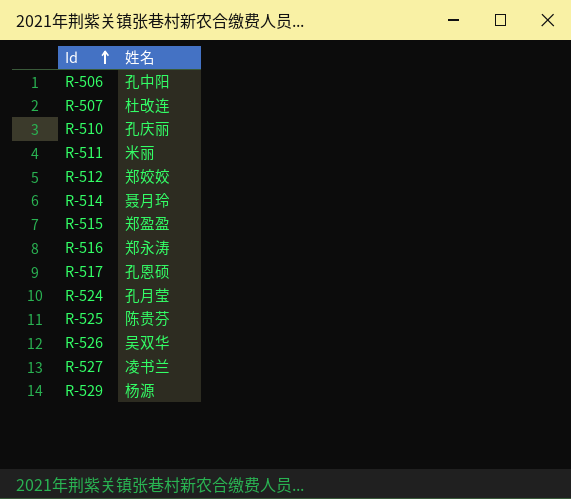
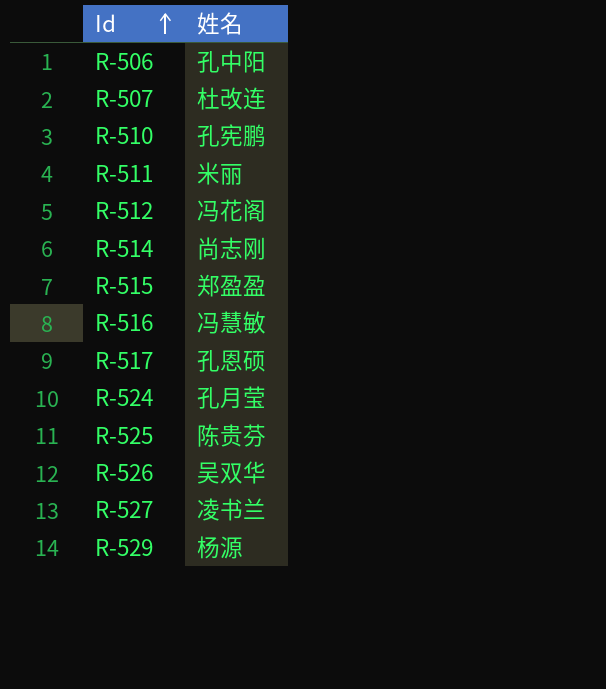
R-510 | 姓名: 孔庆丽 -> 孔宪鹏
R-512 | 姓名: 郑姣姣 -> 冯花阁
R-514 | 姓名: 聂月玲 -> 尚志刚
R-516 | 姓名: 郑永涛 -> 冯慧敏

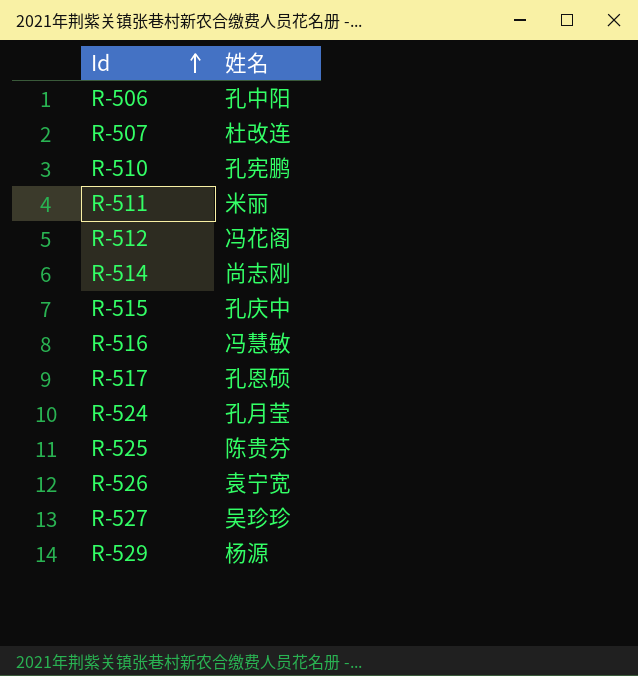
R-515 | 姓名: 郑盈盈 -> 孔庆中
R-526 | 姓名: 吴双华 -> 袁宁宽
R-527 | 姓名: 凌书兰 -> 吴珍珍

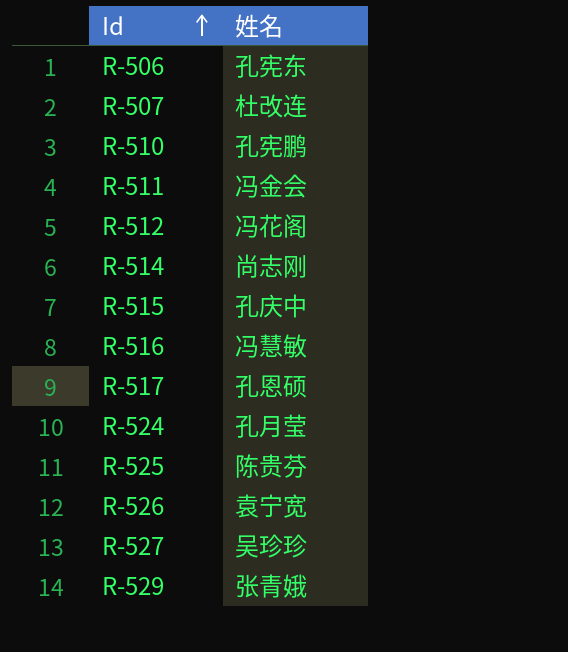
R-506 | 姓名: 孔中阳 -> 孔宪东
R-511 | 姓名: 米丽 -> 冯金会
R-529 | 姓名: 杨源 -> 张青娥

